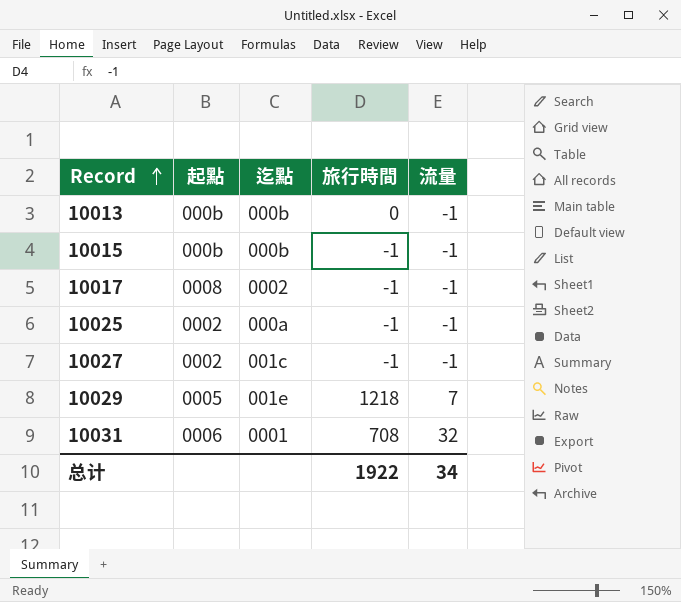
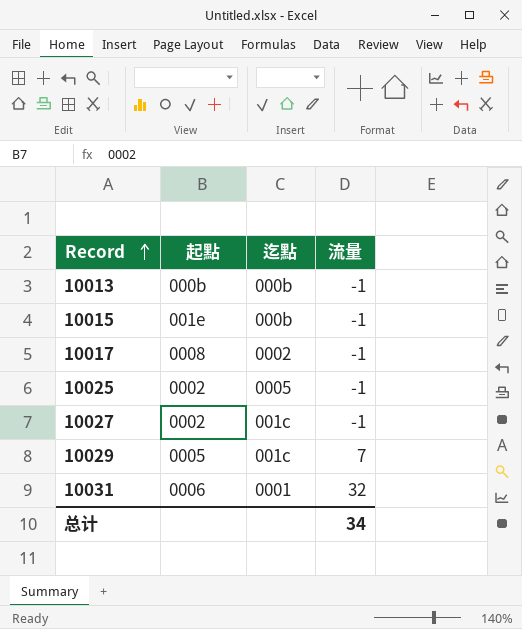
column 旅行時間 | position: 4 -> none
10015 | 起點: 000b -> 001e
10025 | 迄點: 000a -> 0005
10029 | 迄點: 001e -> 001c

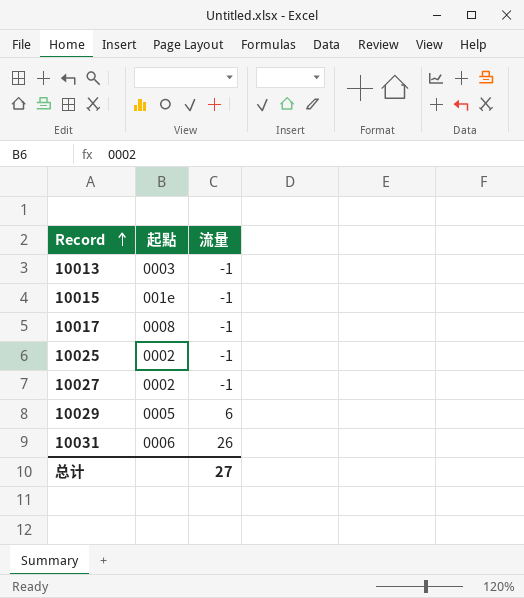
column 迄點 | position: 3 -> none
10013 | 起點: 000b -> 0003
10029 | 流量: 7 -> 6
10031 | 流量: 32 -> 26
总计 | 流量: 34 -> 27

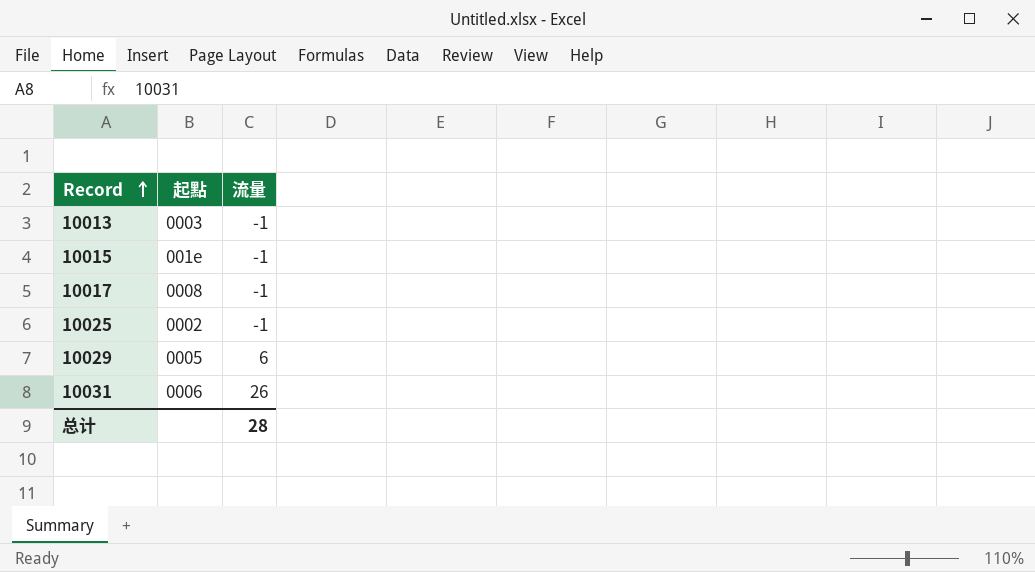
row 10027: 0002 | -1 -> none
总计 | 流量: 27 -> 28

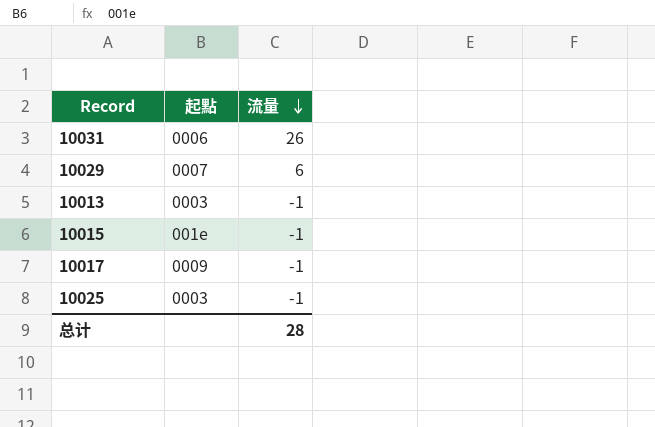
row order: Record ascending -> 流量 descending
10029 | 起點: 0005 -> 0007
10017 | 起點: 0008 -> 0009
10025 | 起點: 0002 -> 0003

